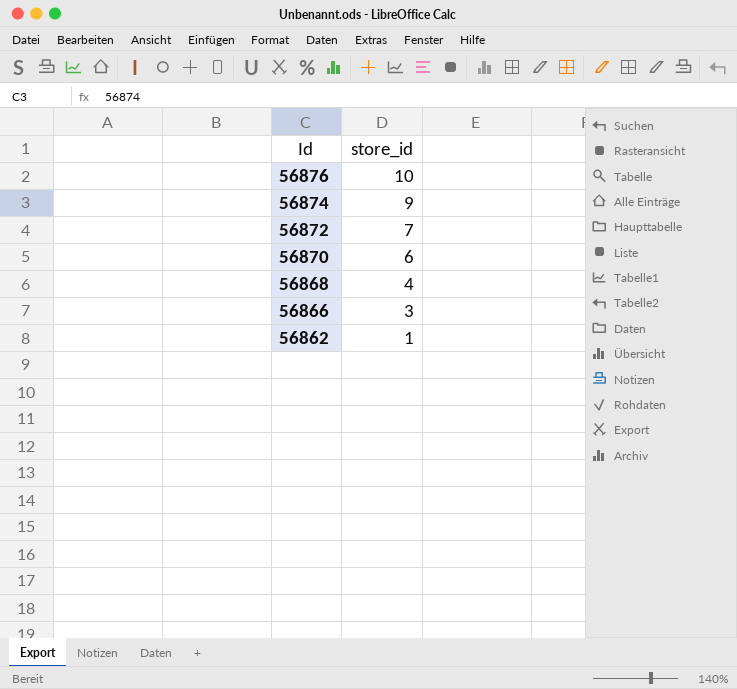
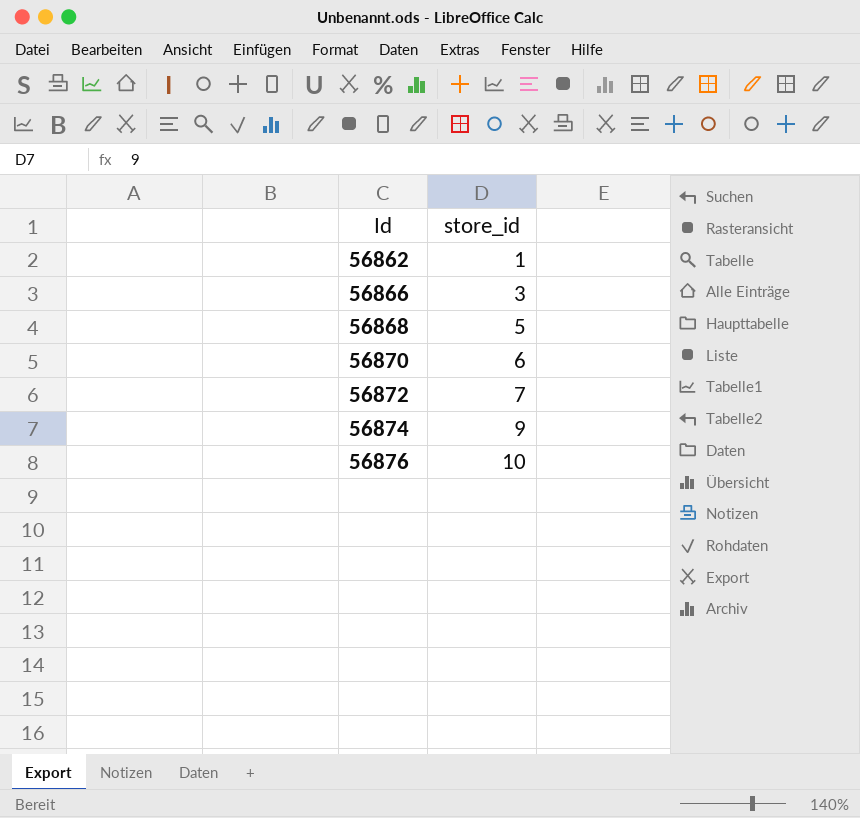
row order: Id descending -> Id ascending
56868 | store_id: 4 -> 5

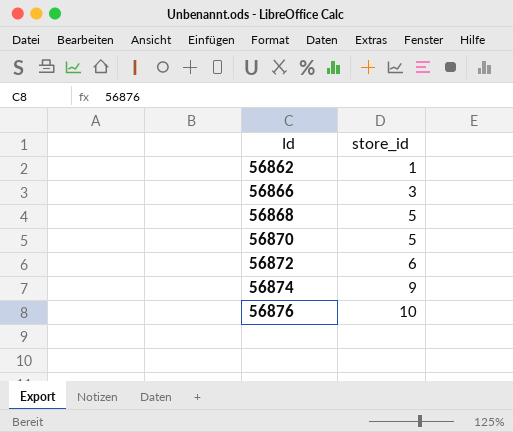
56870 | store_id: 6 -> 5
56872 | store_id: 7 -> 6

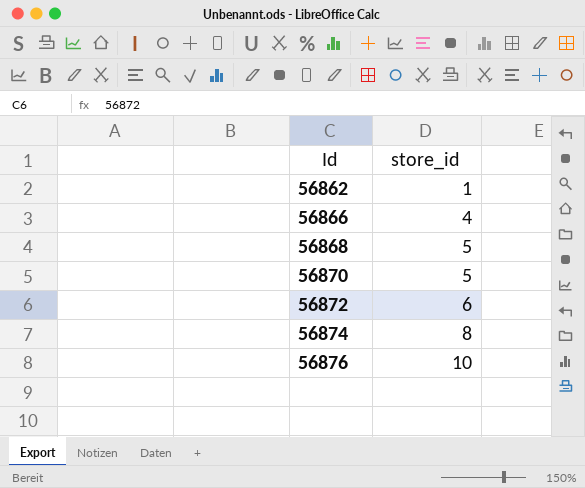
56866 | store_id: 3 -> 4
56874 | store_id: 9 -> 8

